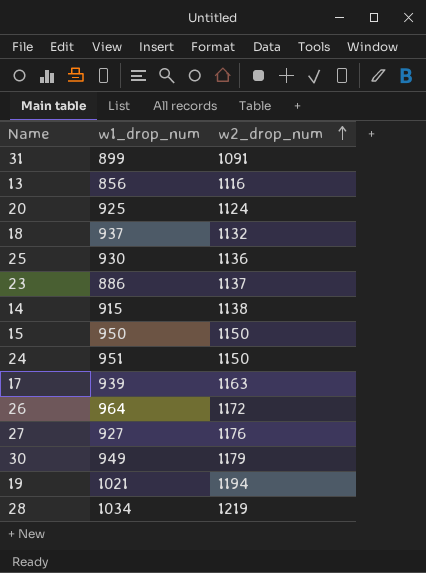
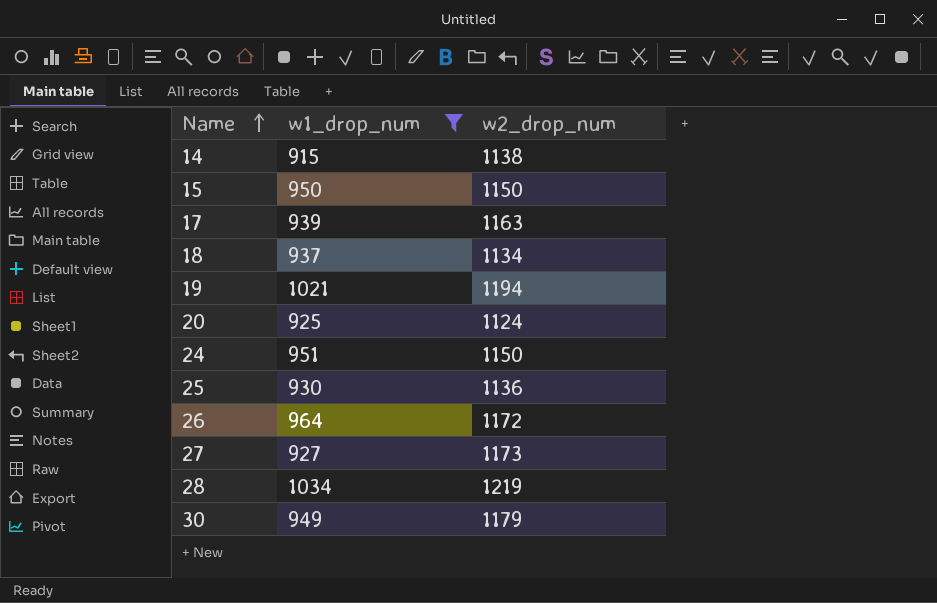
filter: none -> w1_drop_num >= 915
row order: w2_drop_num ascending -> Name ascending
18 | w2_drop_num: 1132 -> 1134
27 | w2_drop_num: 1176 -> 1173

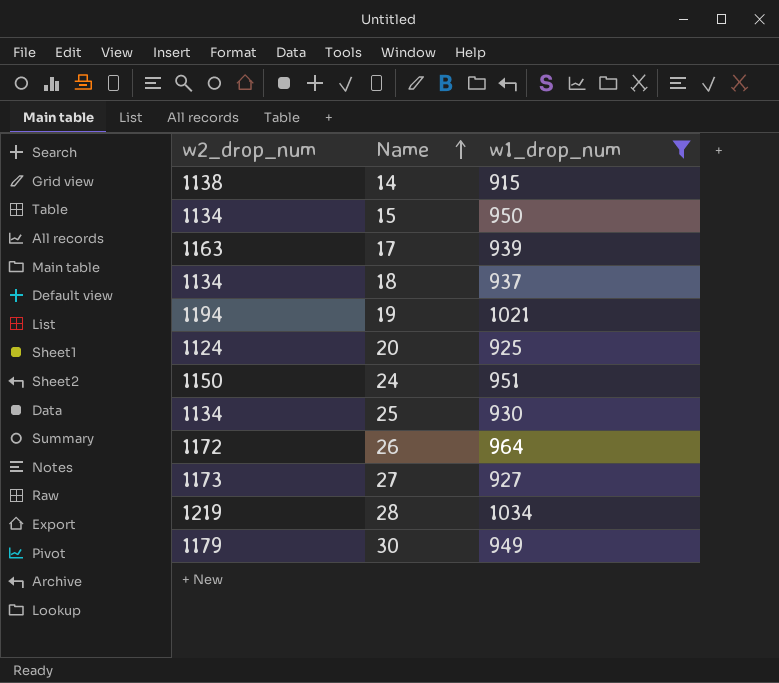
column w2_drop_num | position: 3 -> 1
15 | w2_drop_num: 1150 -> 1134
25 | w2_drop_num: 1136 -> 1134

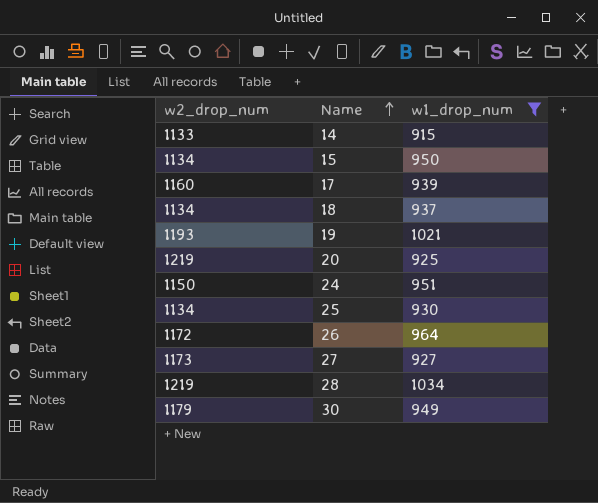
14 | w2_drop_num: 1138 -> 1133
17 | w2_drop_num: 1163 -> 1160
19 | w2_drop_num: 1194 -> 1193
20 | w2_drop_num: 1124 -> 1219

